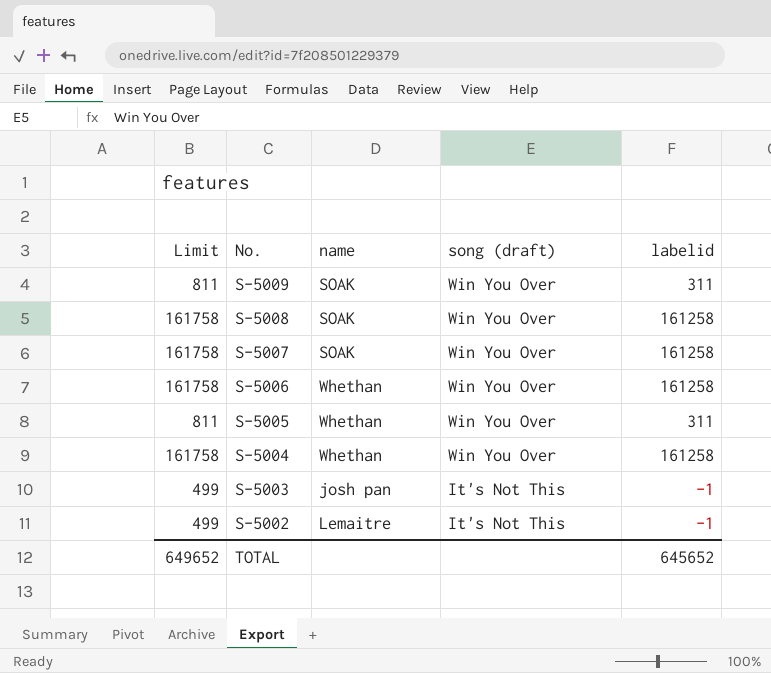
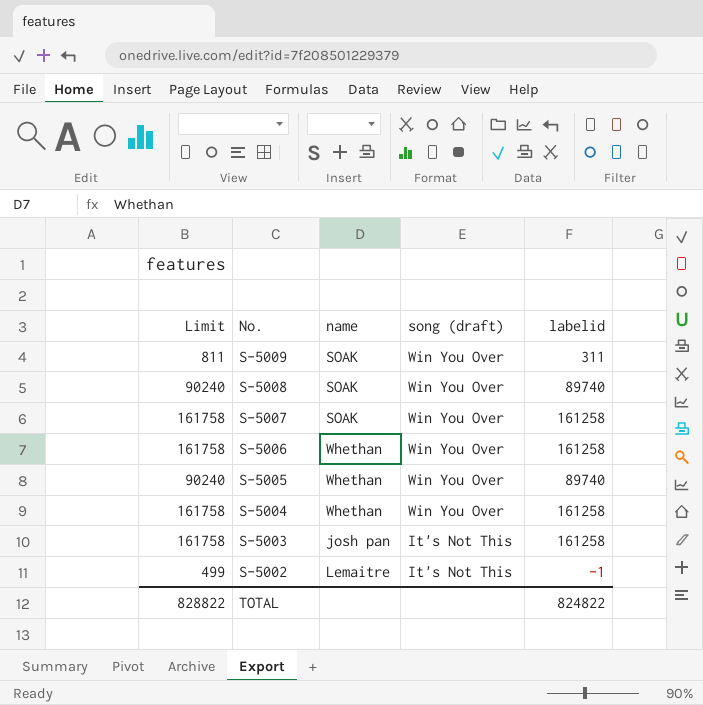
S-5008 | Limit: 161758 -> 90240
S-5008 | labelid: 161258 -> 89740
S-5005 | Limit: 811 -> 90240
S-5005 | labelid: 311 -> 89740
S-5003 | Limit: 499 -> 161758
S-5003 | labelid: -1 -> 161258
TOTAL | Limit: 649652 -> 828822
TOTAL | labelid: 645652 -> 824822

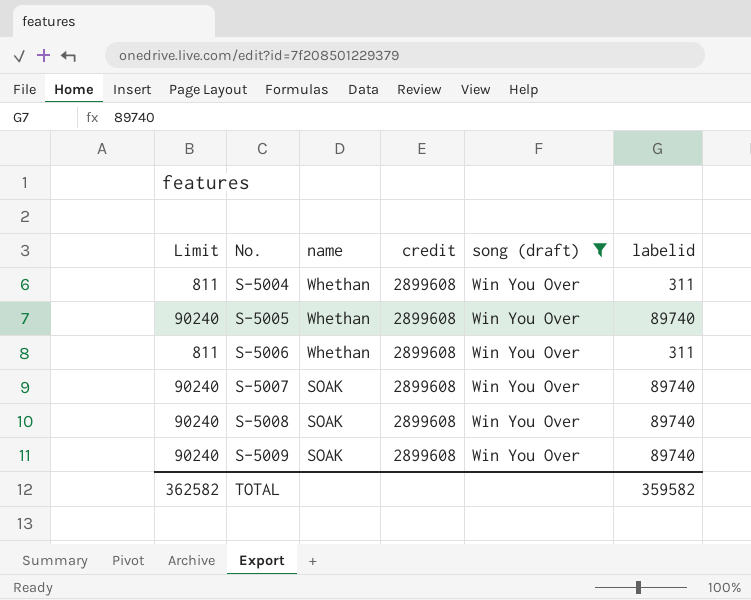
filter: none -> song (draft) = Win You Over
row order: No. descending -> No. ascending
column credit | position: none -> 4
S-5004 | Limit: 161758 -> 811
S-5004 | labelid: 161258 -> 311
S-5006 | Limit: 161758 -> 811
S-5006 | labelid: 161258 -> 311
S-5007 | Limit: 161758 -> 90240
S-5007 | labelid: 161258 -> 89740
S-5009 | Limit: 811 -> 90240
S-5009 | labelid: 311 -> 89740
TOTAL | Limit: 828822 -> 362582
TOTAL | labelid: 824822 -> 359582

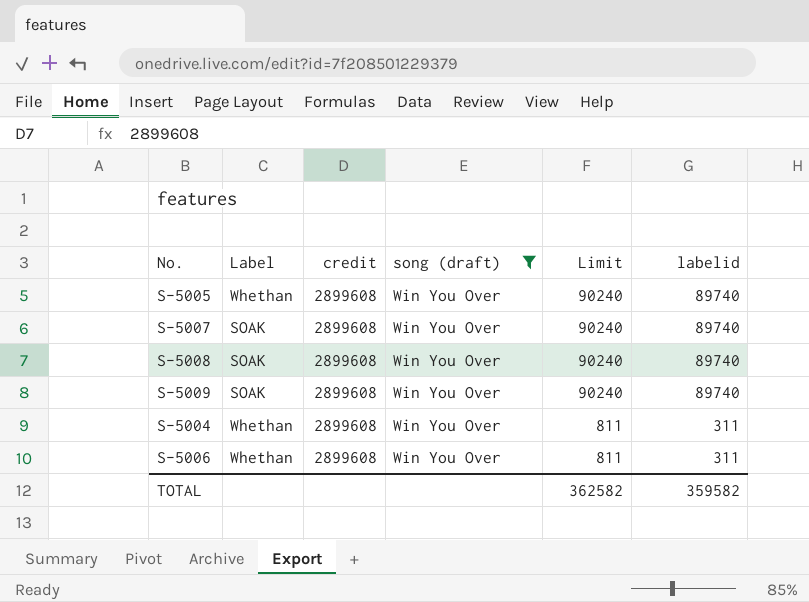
row order: No. ascending -> Limit descending
column name: name -> Label
column Limit | position: 1 -> 5

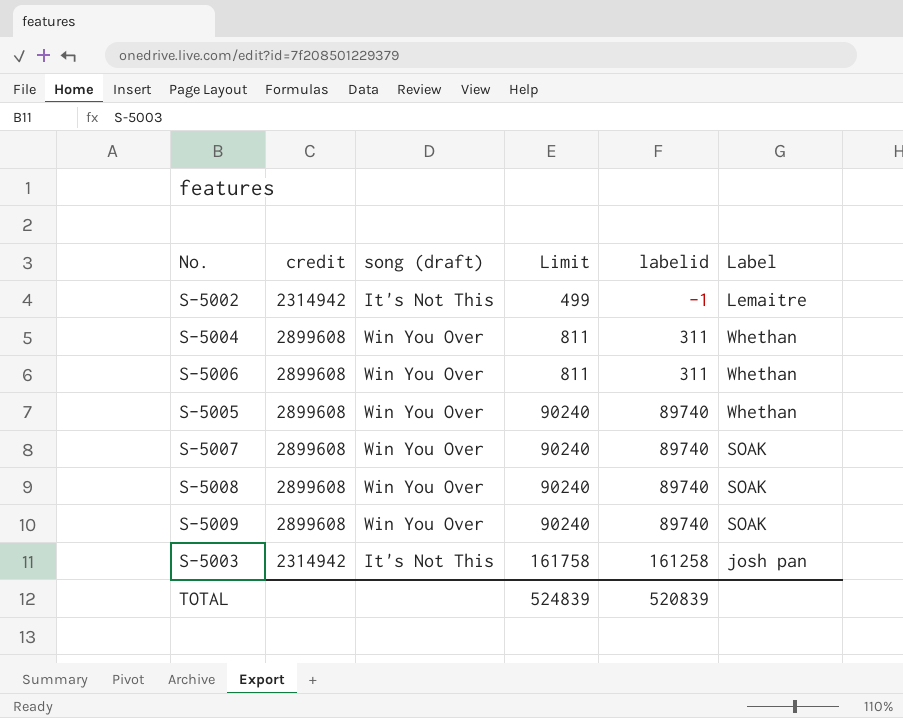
filter: song (draft) = Win You Over -> none
row order: Limit descending -> Limit ascending
column Label | position: 2 -> 6
TOTAL | Limit: 362582 -> 524839
TOTAL | labelid: 359582 -> 520839

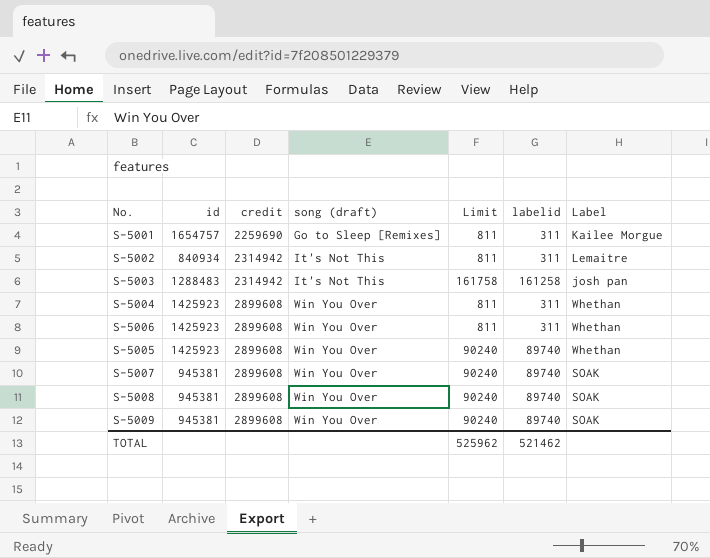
row order: Limit ascending -> credit ascending
column id | position: none -> 2
row S-5001: none -> 1654757 | 2259690 | Go to Sleep [Remixes] | 811 | 311 | Kailee Morgue
S-5002 | Limit: 499 -> 811
S-5002 | labelid: -1 -> 311
TOTAL | Limit: 524839 -> 525962
TOTAL | labelid: 520839 -> 521462

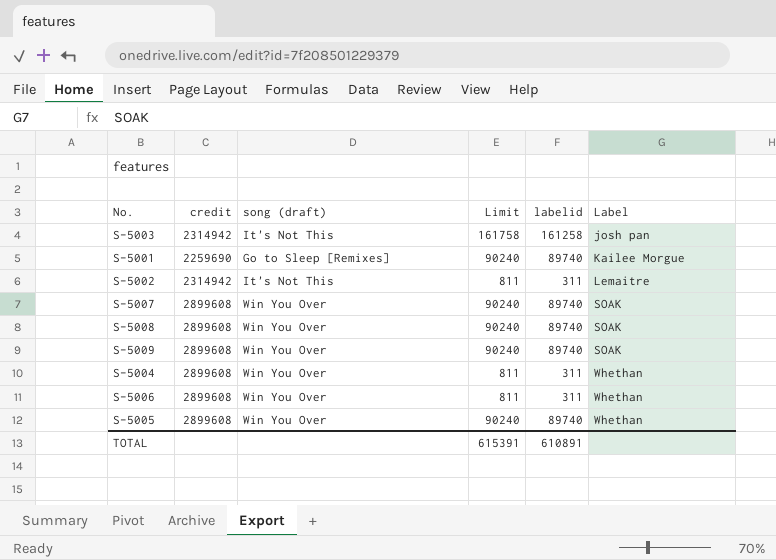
row order: credit ascending -> Label ascending
column id | position: 2 -> none
S-5001 | Limit: 811 -> 90240
S-5001 | labelid: 311 -> 89740
TOTAL | Limit: 525962 -> 615391
TOTAL | labelid: 521462 -> 610891

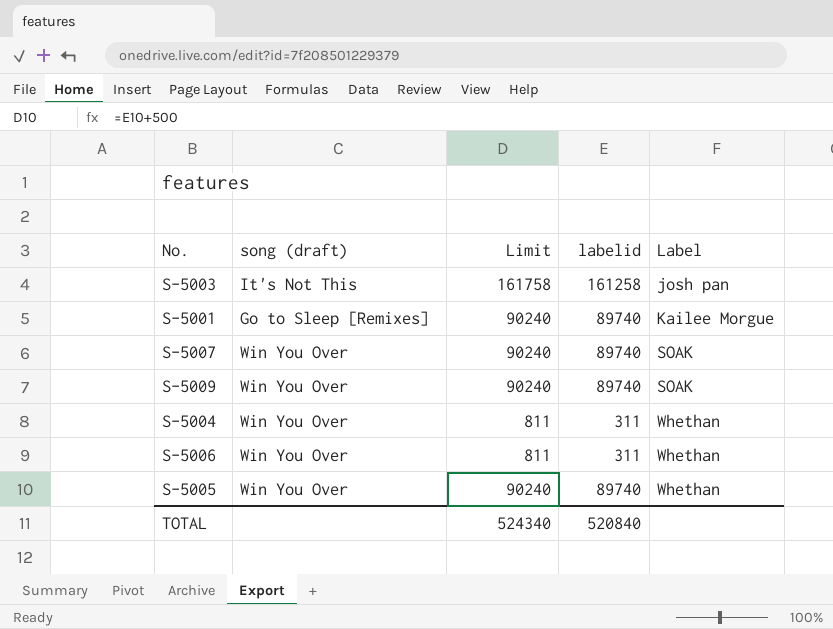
column credit | position: 2 -> none
row S-5002: 2314942 | It's Not This | 811 | 311 | Lemaitre -> none
row S-5008: 2899608 | Win You Over | 90240 | 89740 | SOAK -> none
TOTAL | Limit: 615391 -> 524340
TOTAL | labelid: 610891 -> 520840

